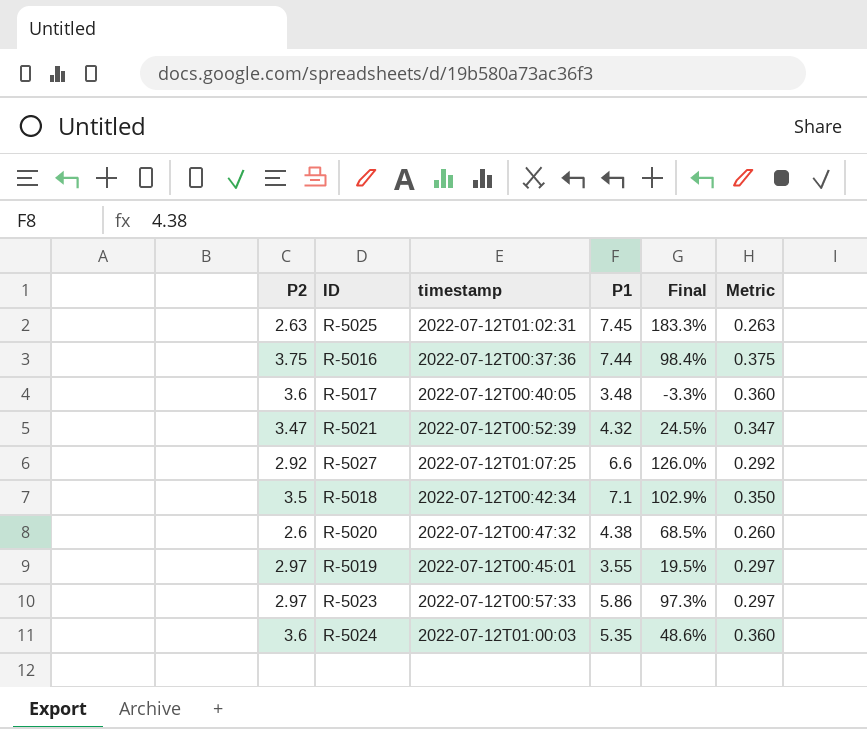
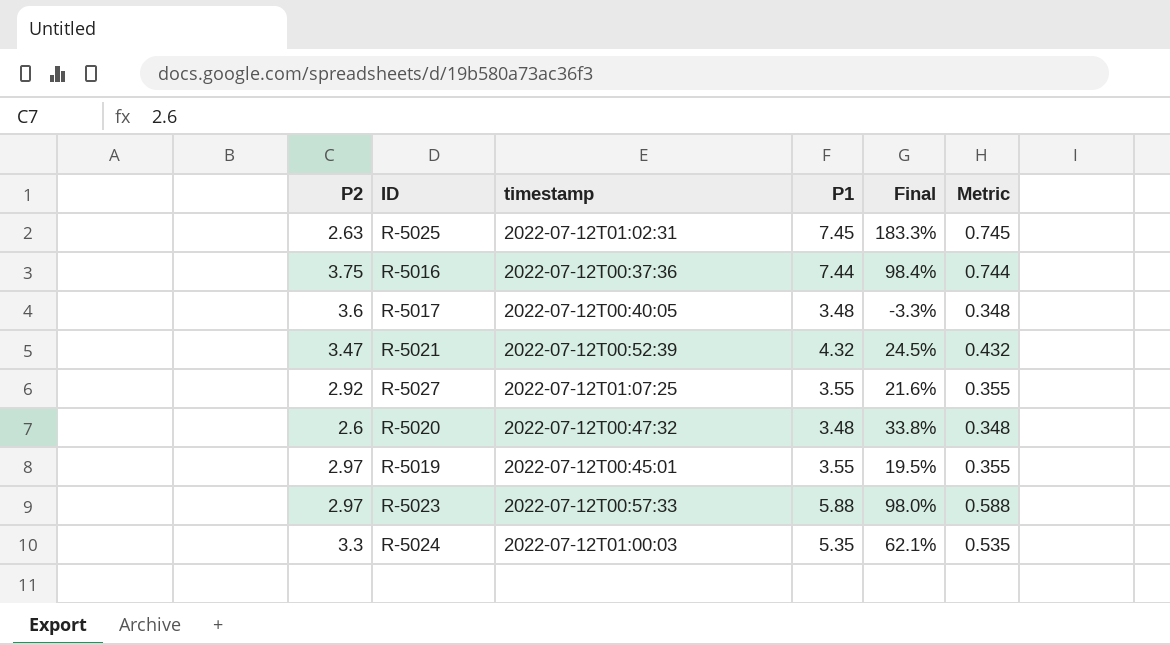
column Metric | formula: [P2] * 0.1 -> [P1] * 0.1
row R-5018: 3.5 | 2022-07-12T00:42:34 | 7.1 | 102.9% | 0.350 -> none
R-5027 | P1: 6.6 -> 3.55
R-5027 | Final: 126.0% -> 21.6%
R-5020 | P1: 4.38 -> 3.48
R-5020 | Final: 68.5% -> 33.8%
R-5023 | P1: 5.86 -> 5.88
R-5023 | Final: 97.3% -> 98.0%
R-5024 | P2: 3.6 -> 3.3
R-5024 | Final: 48.6% -> 62.1%

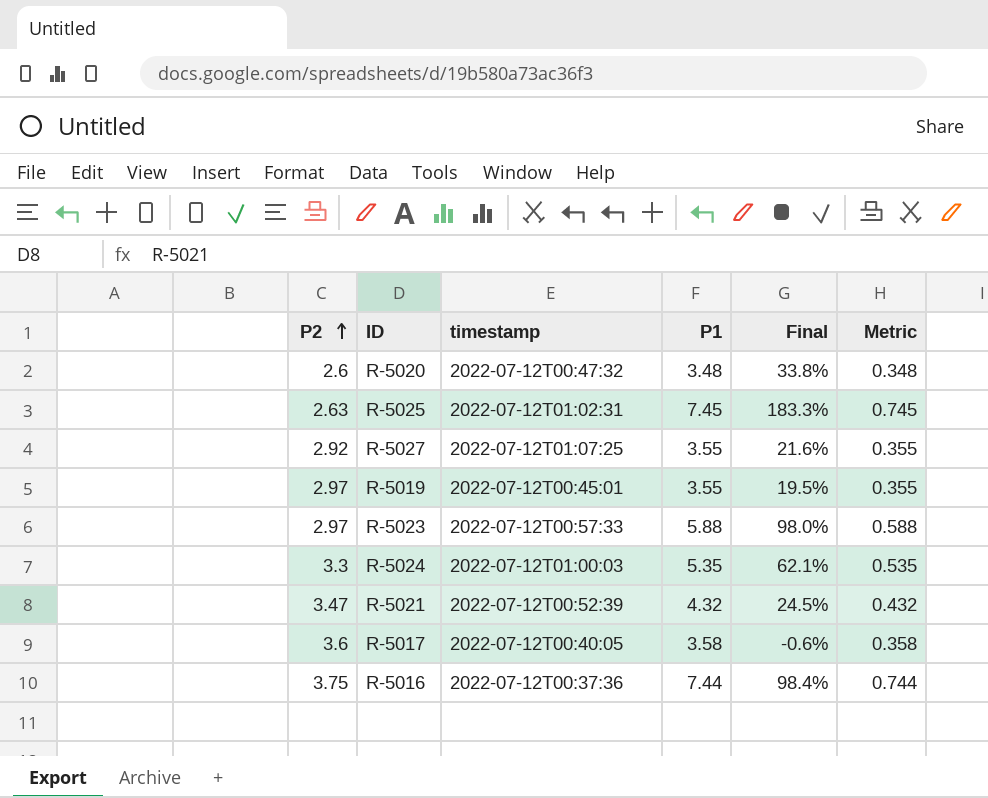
row order: none -> P2 ascending
R-5017 | P1: 3.48 -> 3.58
R-5017 | Final: -3.3% -> -0.6%
R-5017 | Metric: 0.348 -> 0.358

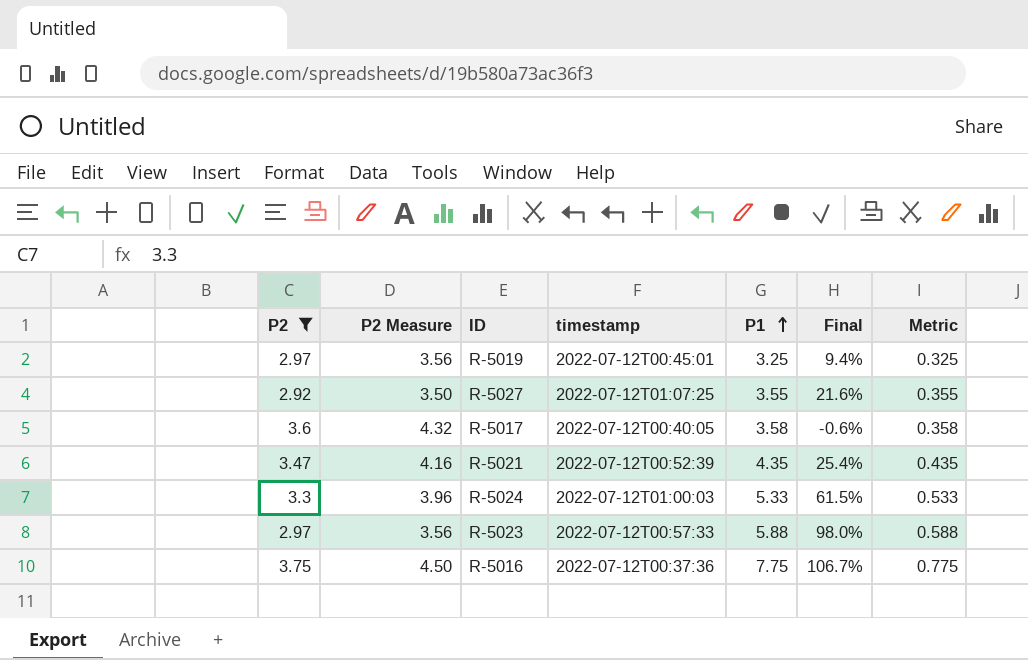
filter: none -> P2 >= 2.92
row order: P2 ascending -> P1 ascending
column P2 Measure | formula: none -> [P2] * 1.2
R-5019 | P1: 3.55 -> 3.25
R-5019 | Final: 19.5% -> 9.4%
R-5019 | Metric: 0.355 -> 0.325
R-5021 | P1: 4.32 -> 4.35
R-5021 | Final: 24.5% -> 25.4%
R-5021 | Metric: 0.432 -> 0.435
R-5024 | P1: 5.35 -> 5.33
R-5024 | Final: 62.1% -> 61.5%
R-5024 | Metric: 0.535 -> 0.533
R-5016 | P1: 7.44 -> 7.75
R-5016 | Final: 98.4% -> 106.7%
R-5016 | Metric: 0.744 -> 0.775

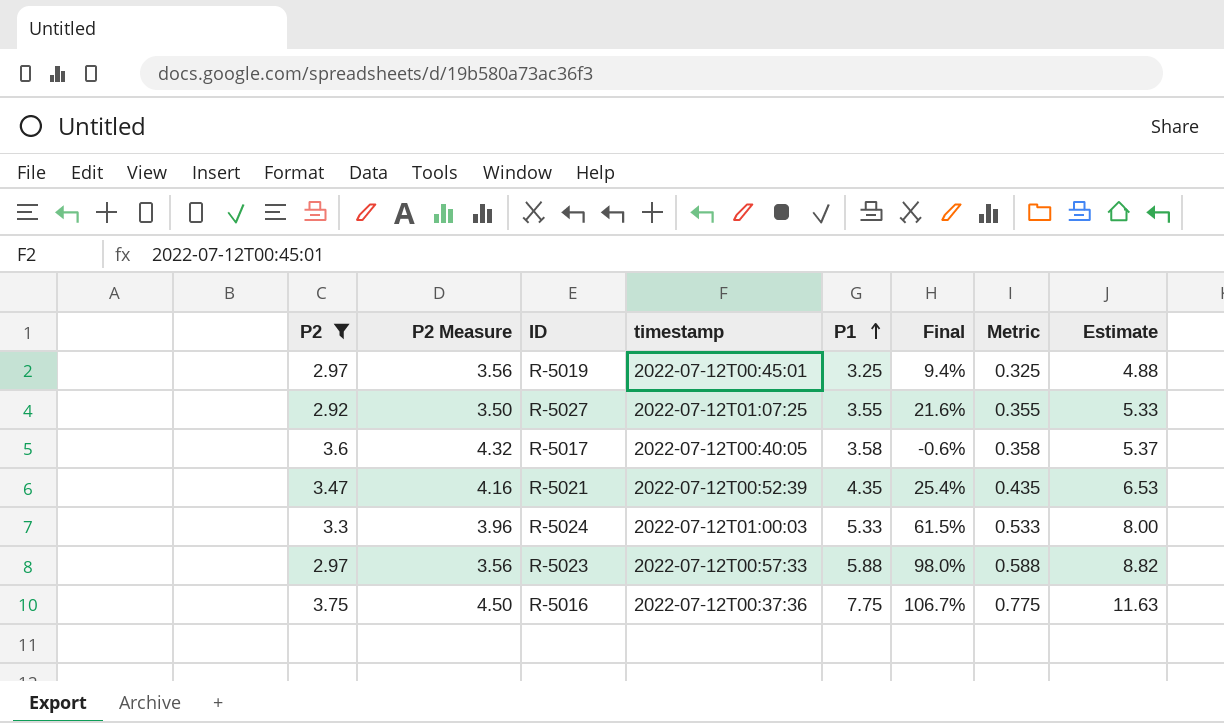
column Estimate | formula: none -> [P1] * 1.5

